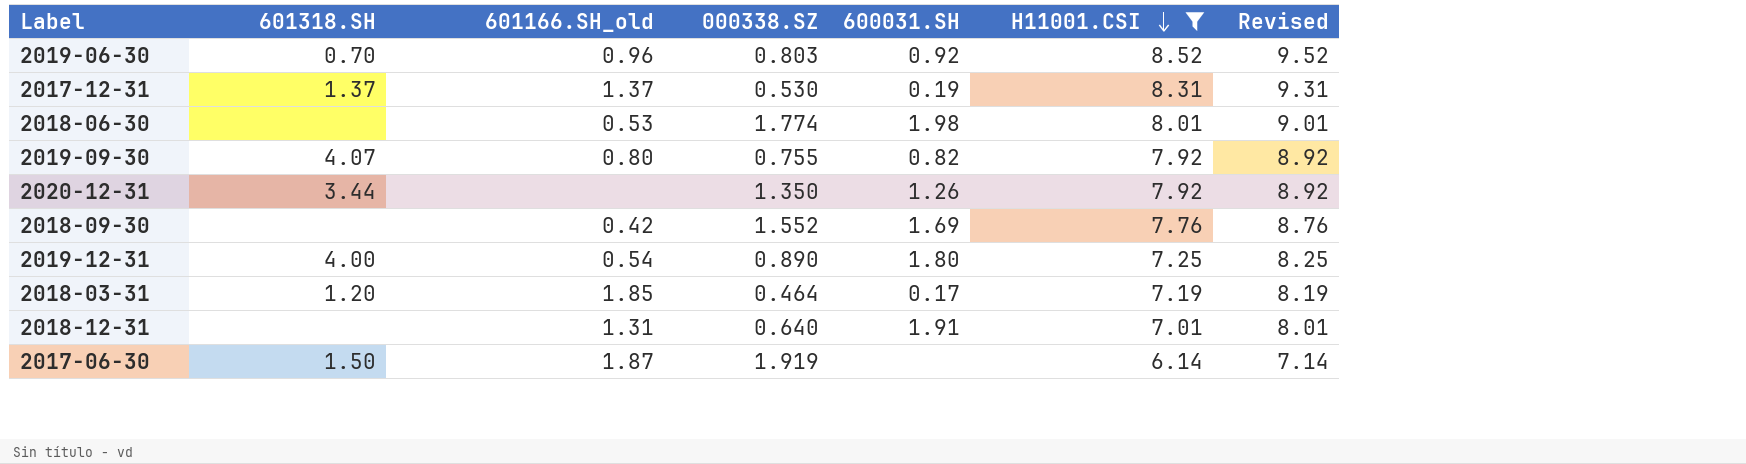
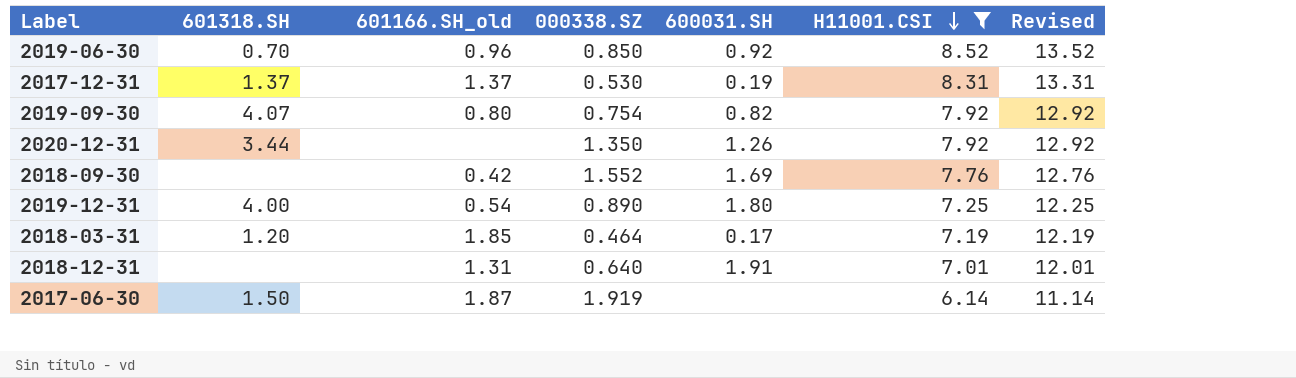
column Revised | formula: [H11001.CSI] + 1 -> [H11001.CSI] + 5
row 2018-06-30: none | 0.53 | 1.774 | 1.98 | 8.01 | 9.01 -> none
2019-06-30 | 000338.SZ: 0.803 -> 0.850
2019-09-30 | 000338.SZ: 0.755 -> 0.754

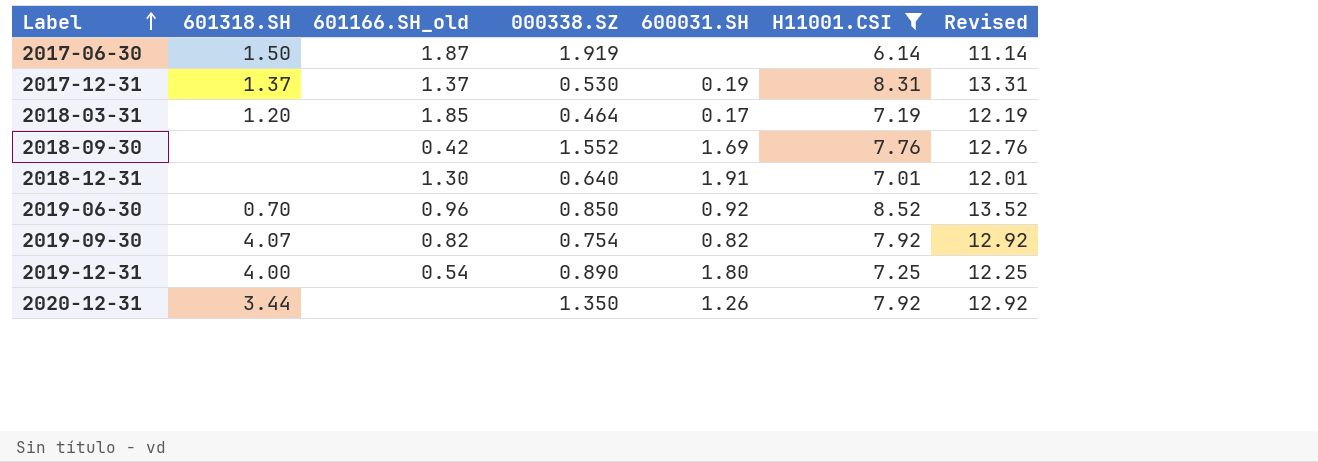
row order: H11001.CSI descending -> Label ascending
2018-12-31 | 601166.SH_old: 1.31 -> 1.30
2019-09-30 | 601166.SH_old: 0.80 -> 0.82

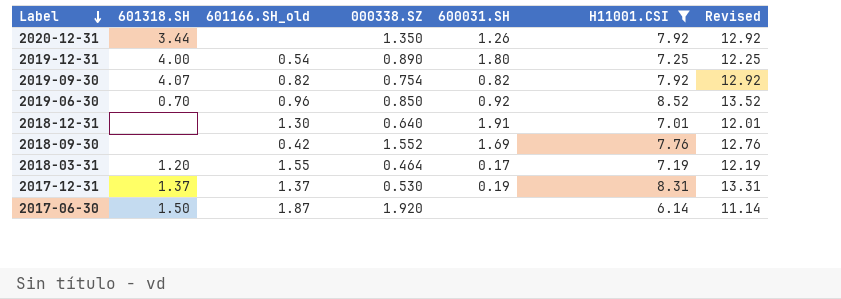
row order: Label ascending -> Label descending
2018-03-31 | 601166.SH_old: 1.85 -> 1.55
2017-06-30 | 000338.SZ: 1.919 -> 1.920

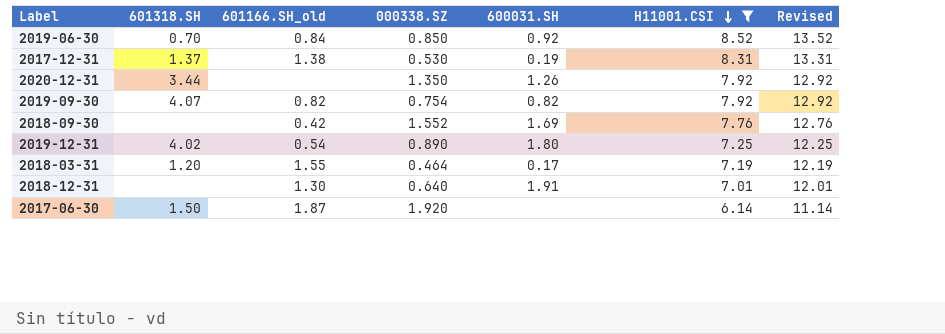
row order: Label descending -> H11001.CSI descending
2019-06-30 | 601166.SH_old: 0.96 -> 0.84
2017-12-31 | 601166.SH_old: 1.37 -> 1.38
2019-12-31 | 601318.SH: 4.00 -> 4.02

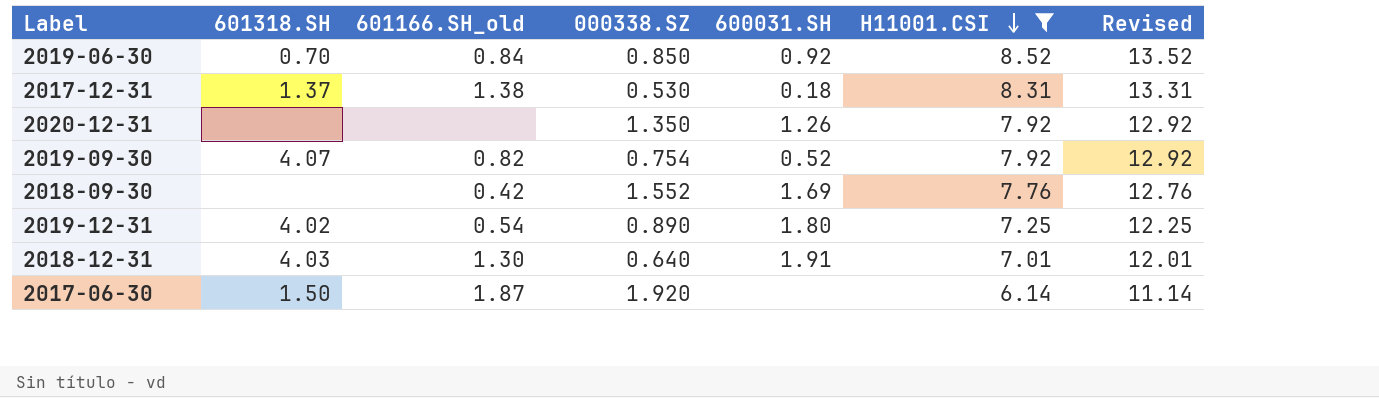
row 2018-03-31: 1.20 | 1.55 | 0.464 | 0.17 | 7.19 | 12.19 -> none
2017-12-31 | 600031.SH: 0.19 -> 0.18
2020-12-31 | 601318.SH: 3.44 -> none
2019-09-30 | 600031.SH: 0.82 -> 0.52
2018-12-31 | 601318.SH: none -> 4.03

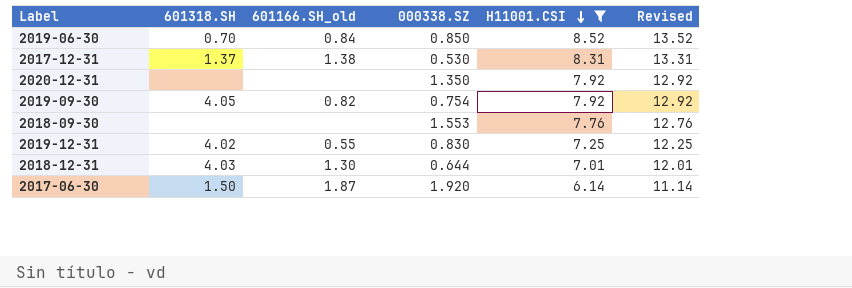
column 600031.SH | position: 5 -> none
2019-09-30 | 601318.SH: 4.07 -> 4.05
2018-09-30 | 601166.SH_old: 0.42 -> none
2018-09-30 | 000338.SZ: 1.552 -> 1.553
2019-12-31 | 601166.SH_old: 0.54 -> 0.55
2019-12-31 | 000338.SZ: 0.890 -> 0.830
2018-12-31 | 000338.SZ: 0.640 -> 0.644

